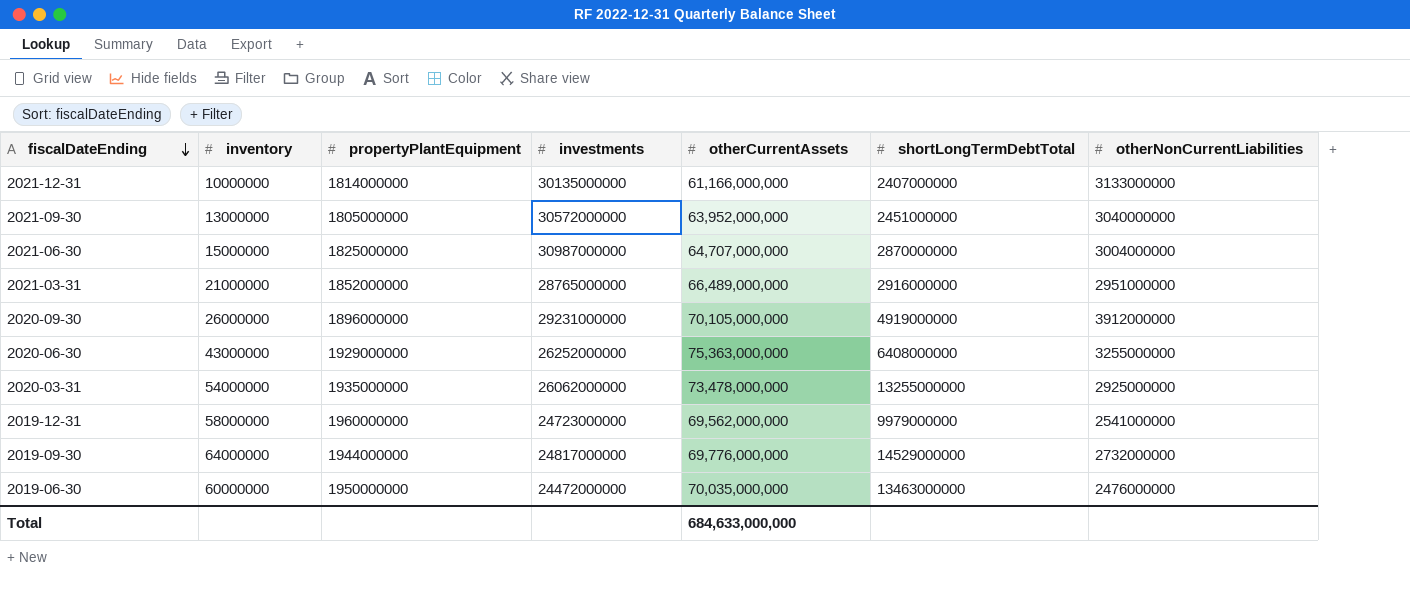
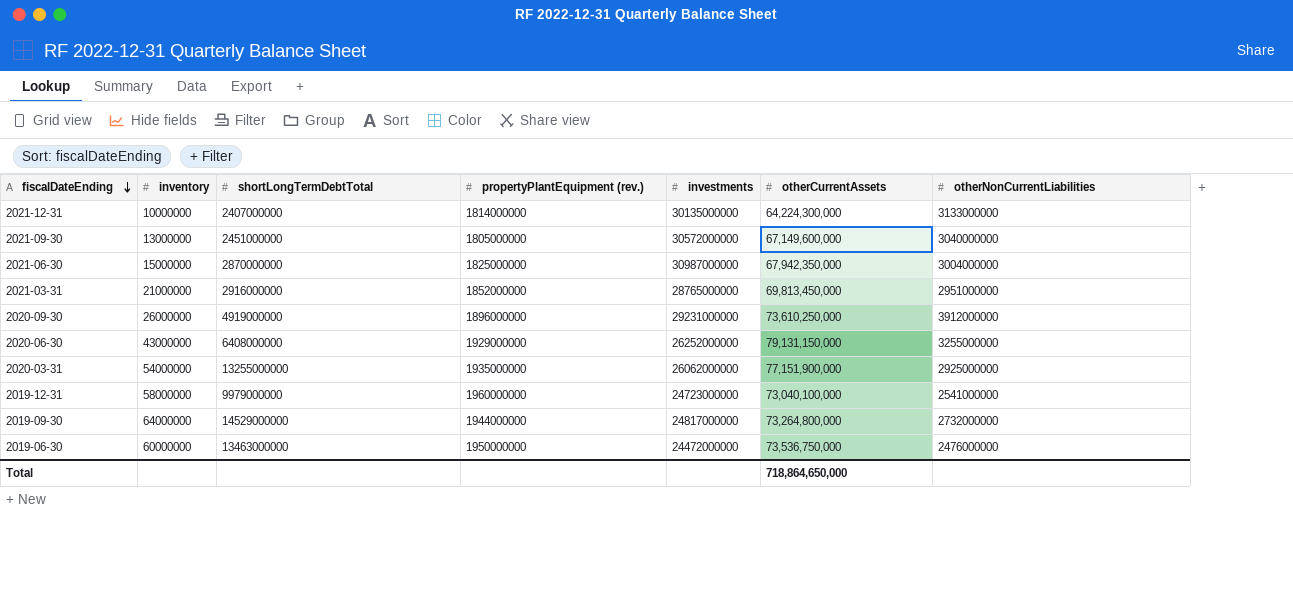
column shortLongTermDebtTotal | position: 6 -> 3
column name: propertyPlantEquipment -> propertyPlantEquipment (rev.)
2021-12-31 | otherCurrentAssets: 61,166,000,000 -> 64,224,300,000
2021-09-30 | otherCurrentAssets: 63,952,000,000 -> 67,149,600,000
2021-06-30 | otherCurrentAssets: 64,707,000,000 -> 67,942,350,000
2021-03-31 | otherCurrentAssets: 66,489,000,000 -> 69,813,450,000
2020-09-30 | otherCurrentAssets: 70,105,000,000 -> 73,610,250,000
2020-06-30 | otherCurrentAssets: 75,363,000,000 -> 79,131,150,000
2020-03-31 | otherCurrentAssets: 73,478,000,000 -> 77,151,900,000
2019-12-31 | otherCurrentAssets: 69,562,000,000 -> 73,040,100,000
2019-09-30 | otherCurrentAssets: 69,776,000,000 -> 73,264,800,000
2019-06-30 | otherCurrentAssets: 70,035,000,000 -> 73,536,750,000
Total | otherCurrentAssets: 684,633,000,000 -> 718,864,650,000

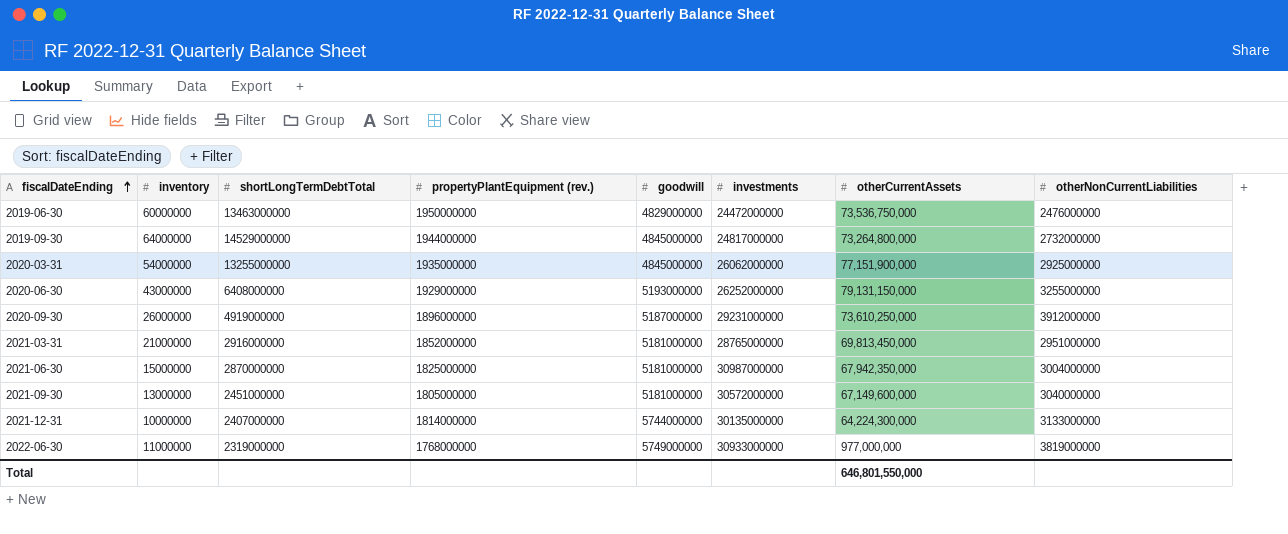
row order: fiscalDateEnding descending -> fiscalDateEnding ascending
column goodwill | position: none -> 5
row 2019-12-31: 58000000 | 9979000000 | 1960000000 | 24723000000 | 73,040,100,000 | 2541000000 -> none
row 2022-06-30: none -> 11000000 | 2319000000 | 1768000000 | 5749000000 | 30933000000 | 977,000,000 | 3819000000
Total | otherCurrentAssets: 718,864,650,000 -> 646,801,550,000

